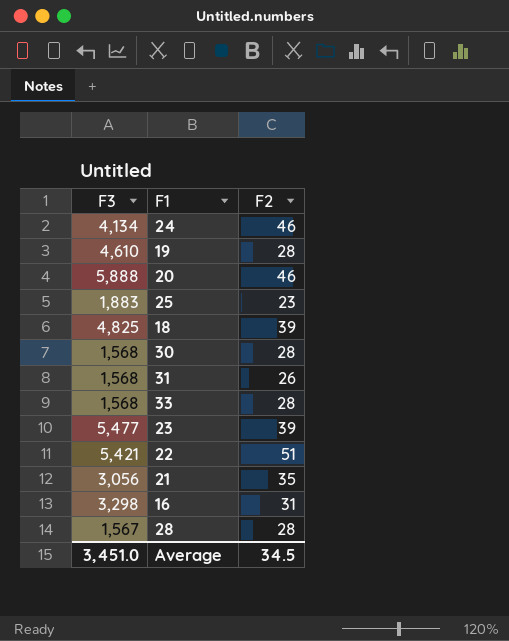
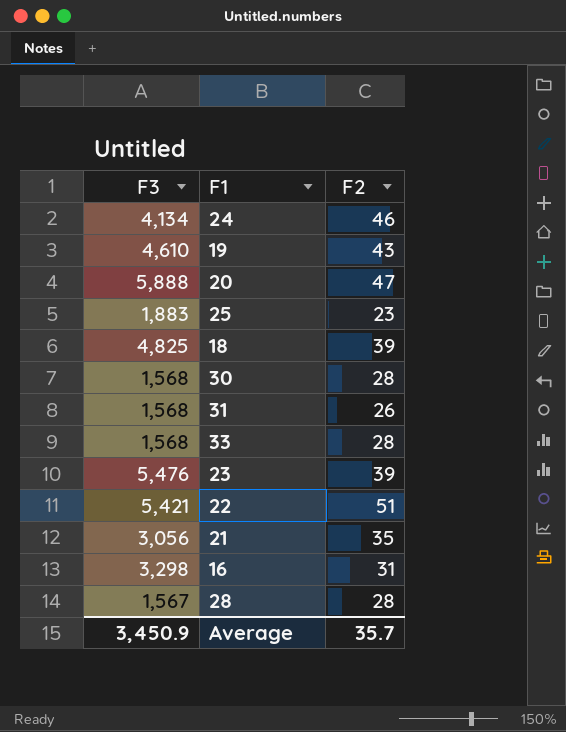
19 | F2: 28 -> 43
20 | F2: 46 -> 47
23 | F3: 5,477 -> 5,476
Average | F3: 3,451.0 -> 3,450.9
Average | F2: 34.5 -> 35.7

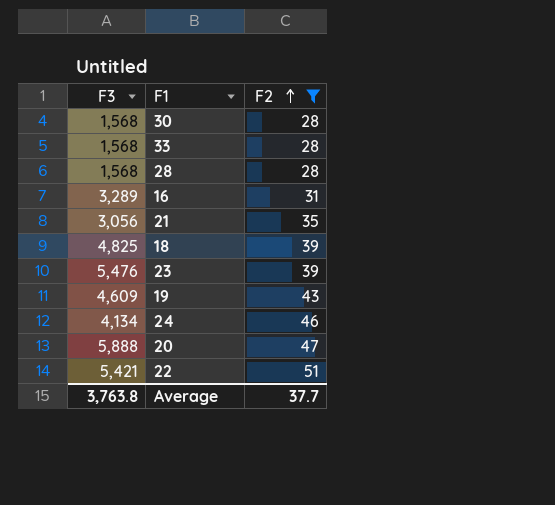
filter: none -> F2 >= 28
row order: none -> F2 ascending
28 | F3: 1,567 -> 1,568
16 | F3: 3,298 -> 3,289
19 | F3: 4,610 -> 4,609
Average | F3: 3,450.9 -> 3,763.8
Average | F2: 35.7 -> 37.7

